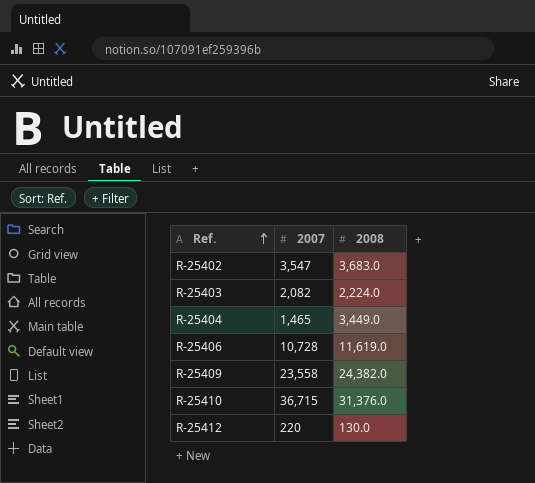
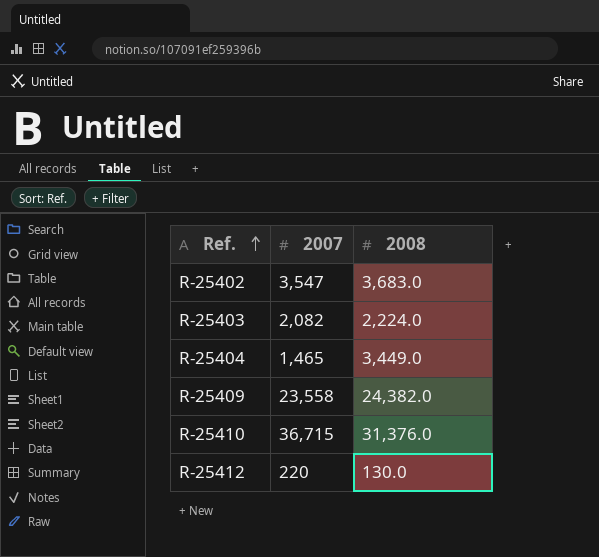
row R-25406: 10,728 | 11,619.0 -> none

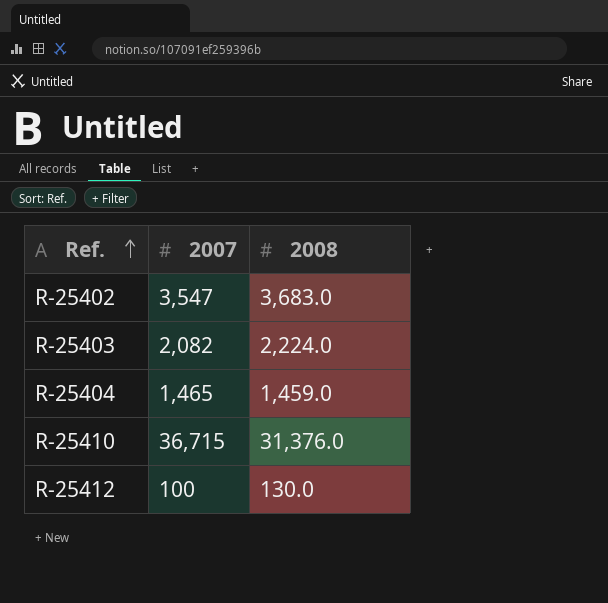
row R-25409: 23,558 | 24,382.0 -> none
R-25404 | 2008: 3,449.0 -> 1,459.0
R-25412 | 2007: 220 -> 100

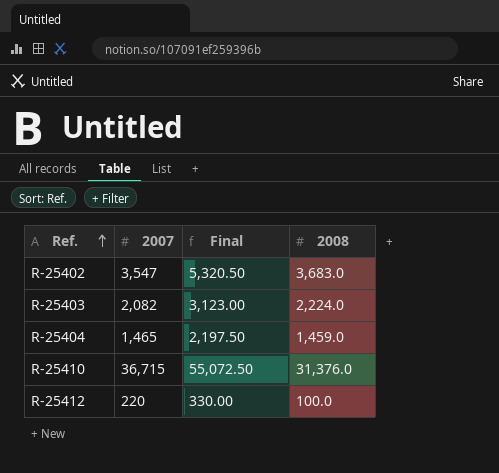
column Final | formula: none -> [2007] * 1.5
R-25412 | 2007: 100 -> 220
R-25412 | 2008: 130.0 -> 100.0

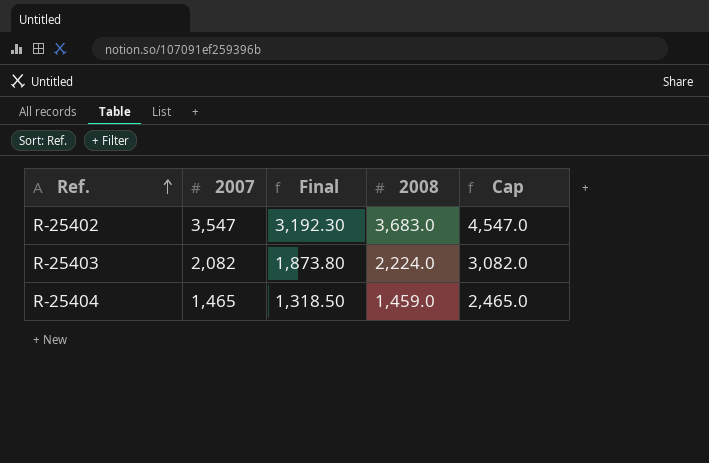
column Final | formula: [2007] * 1.5 -> [2007] * 0.9
column Cap | formula: none -> [2007] + 1000
row R-25410: 36,715 | 55,072.50 | 31,376.0 -> none
row R-25412: 220 | 330.00 | 100.0 -> none

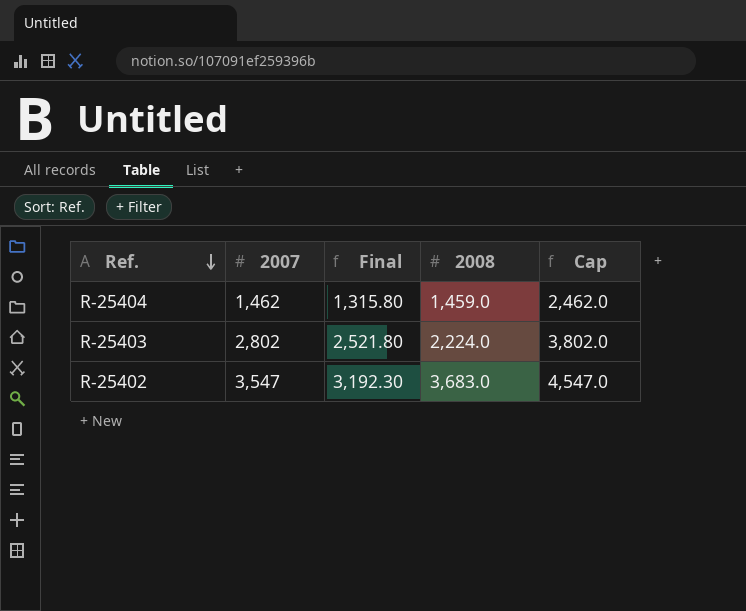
row order: Ref. ascending -> Ref. descending
R-25404 | 2007: 1,465 -> 1,462
R-25404 | Final: 1,318.50 -> 1,315.80
R-25404 | Cap: 2,465.0 -> 2,462.0
R-25403 | 2007: 2,082 -> 2,802
R-25403 | Final: 1,873.80 -> 2,521.80
R-25403 | Cap: 3,082.0 -> 3,802.0

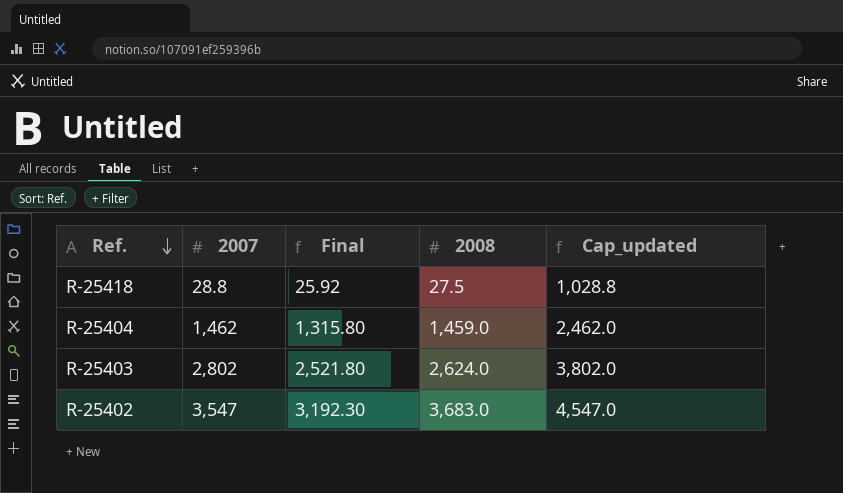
column name: Cap -> Cap_updated
row R-25418: none -> 28.8 | 25.92 | 27.5 | 1,028.8
R-25403 | 2008: 2,224.0 -> 2,624.0

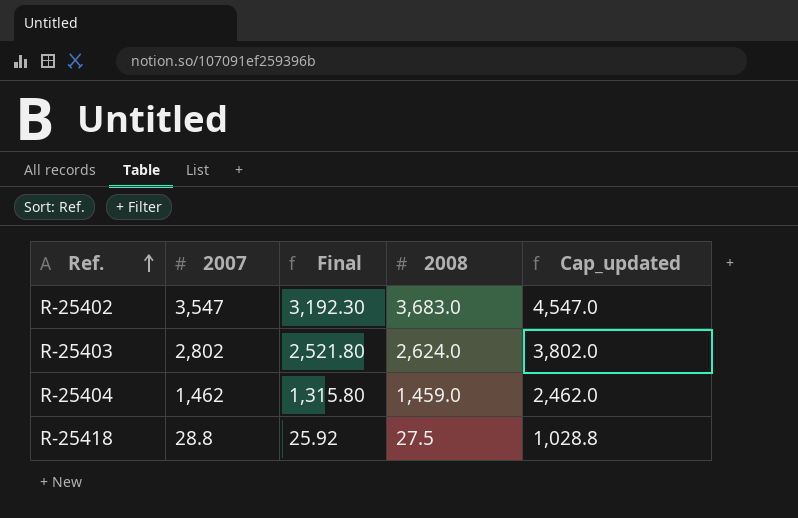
row order: Ref. descending -> Ref. ascending

